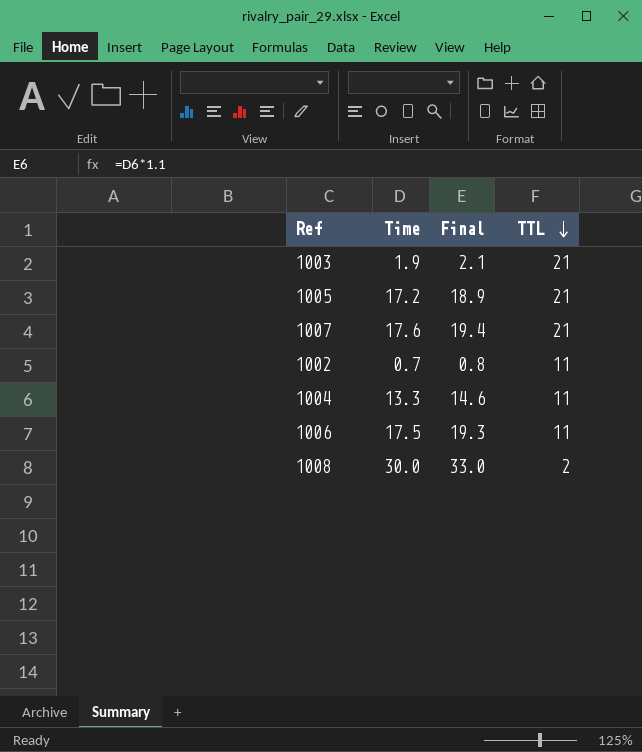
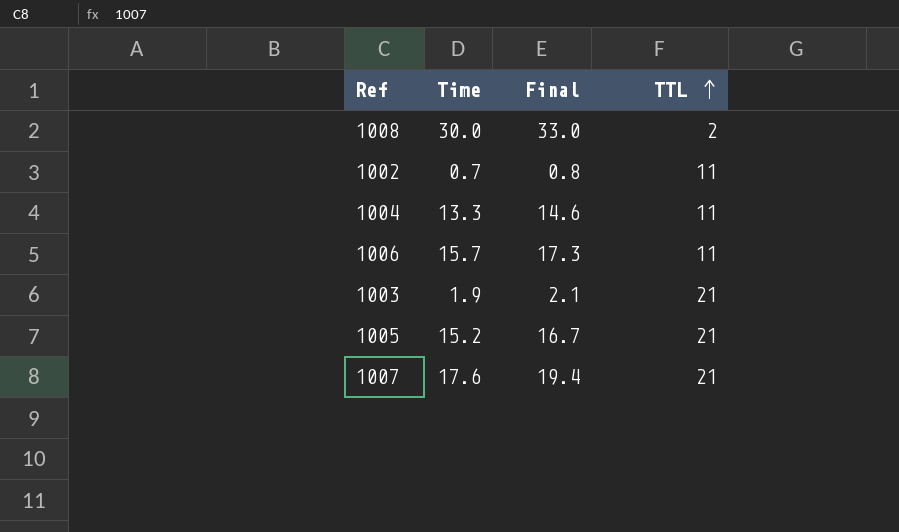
row order: TTL descending -> TTL ascending
1006 | Time: 17.5 -> 15.7
1006 | Final: 19.3 -> 17.3
1005 | Time: 17.2 -> 15.2
1005 | Final: 18.9 -> 16.7

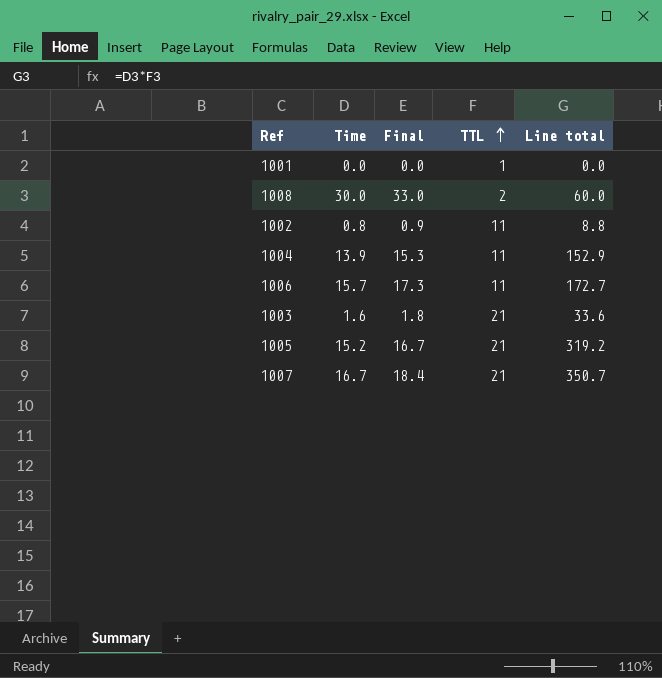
column Line total | formula: none -> [Time] * [TTL]
row 1001: none -> 0.0 | 0.0 | 1 | 0.0
1002 | Time: 0.7 -> 0.8
1002 | Final: 0.8 -> 0.9
1004 | Time: 13.3 -> 13.9
1004 | Final: 14.6 -> 15.3
1003 | Time: 1.9 -> 1.6
1003 | Final: 2.1 -> 1.8
1007 | Time: 17.6 -> 16.7
1007 | Final: 19.4 -> 18.4

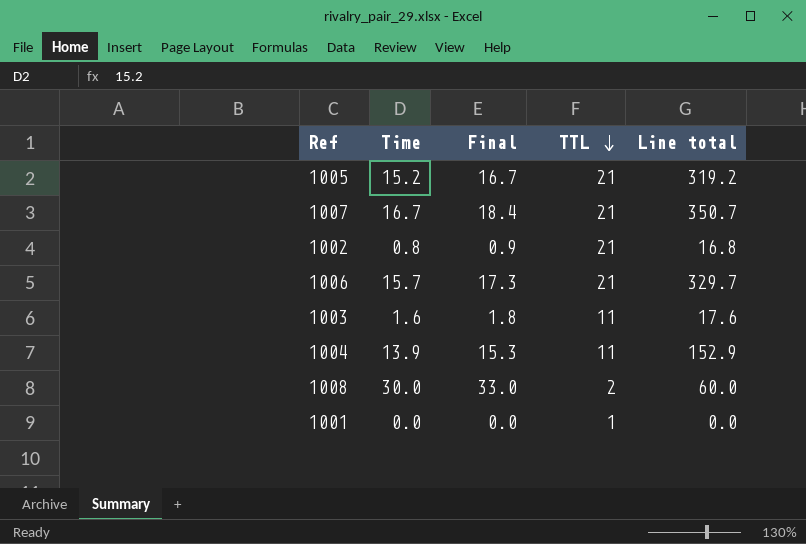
row order: TTL ascending -> TTL descending
1002 | TTL: 11 -> 21
1002 | Line total: 8.8 -> 16.8
1006 | TTL: 11 -> 21
1006 | Line total: 172.7 -> 329.7
1003 | TTL: 21 -> 11
1003 | Line total: 33.6 -> 17.6

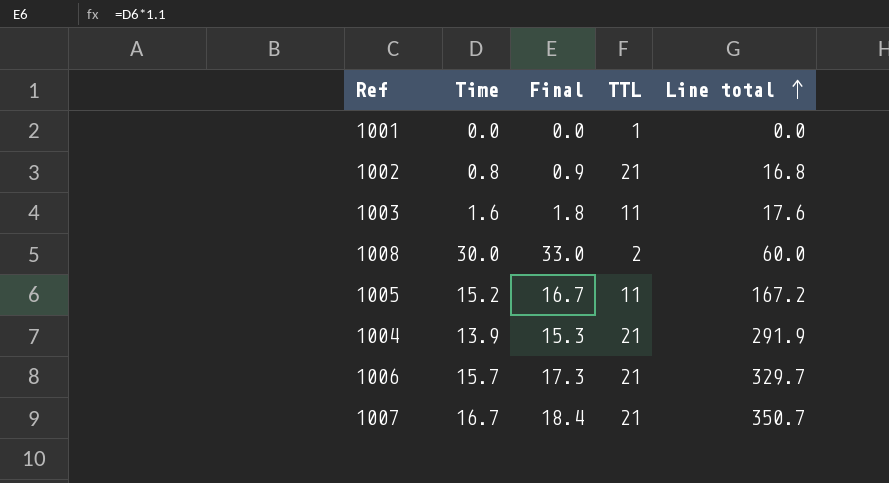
row order: TTL descending -> Line total ascending
1005 | TTL: 21 -> 11
1005 | Line total: 319.2 -> 167.2
1004 | TTL: 11 -> 21
1004 | Line total: 152.9 -> 291.9

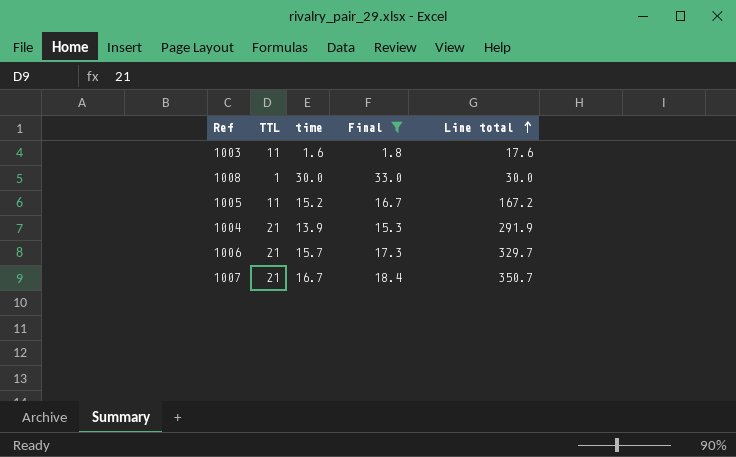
filter: none -> Final >= 1.8
column TTL | position: 4 -> 2
column name: Time -> time
1008 | TTL: 2 -> 1
1008 | Line total: 60.0 -> 30.0

